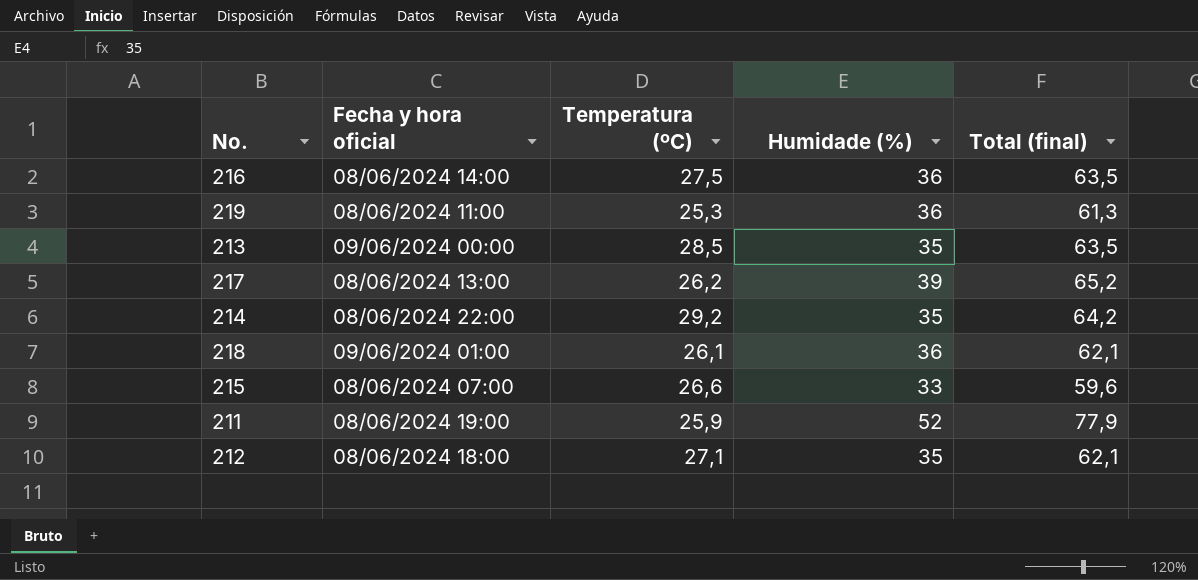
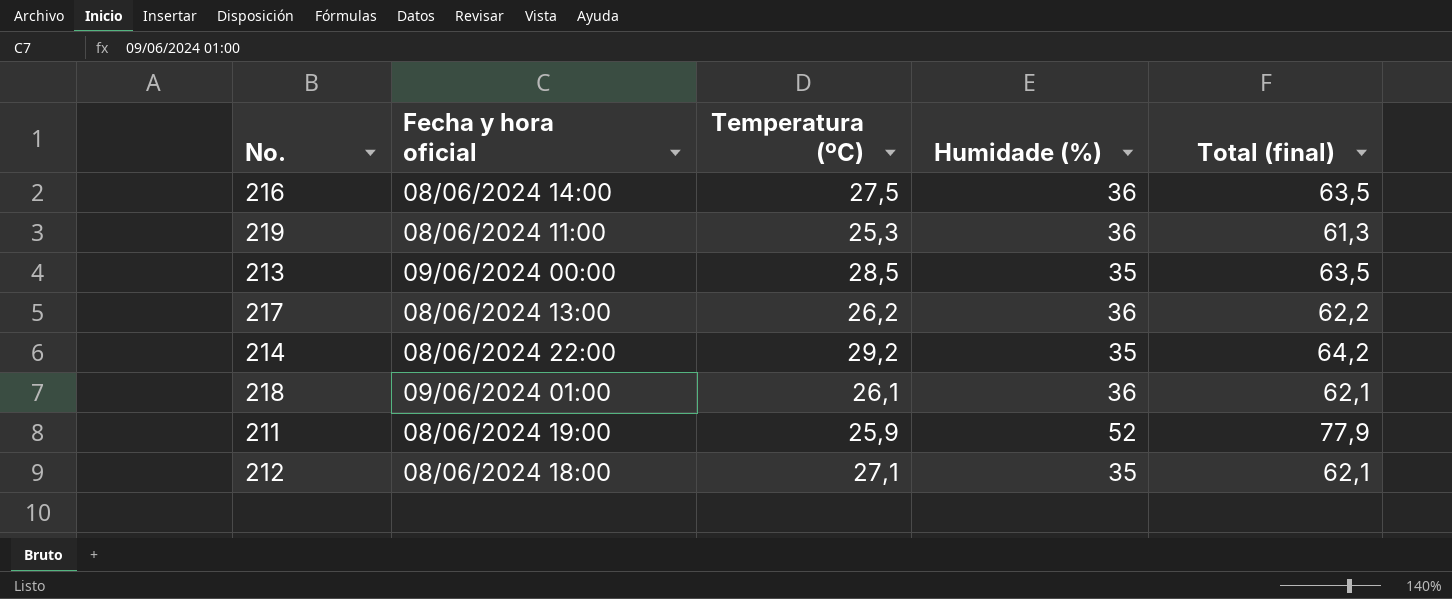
row 215: 08/06/2024 07:00 | 26,6 | 33 | 59,6 -> none
217 | Humidade (%): 39 -> 36
217 | Total (final): 65,2 -> 62,2

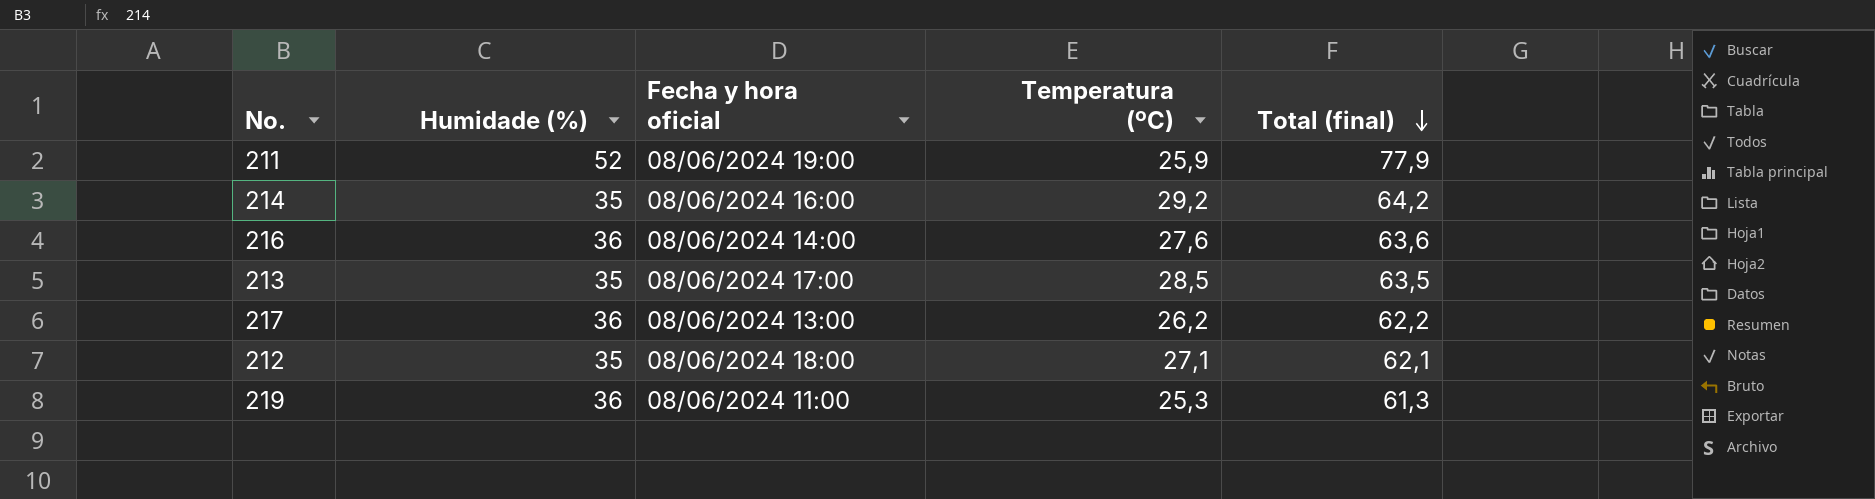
row order: none -> Total (final) descending
column Humidade (%) | position: 4 -> 2
row 218: 09/06/2024 01:00 | 26,1 | 36 | 62,1 -> none
214 | Fecha y hora oficial: 08/06/2024 22:00 -> 08/06/2024 16:00
216 | Temperatura (ºC): 27,5 -> 27,6
216 | Total (final): 63,5 -> 63,6
213 | Fecha y hora oficial: 09/06/2024 00:00 -> 08/06/2024 17:00

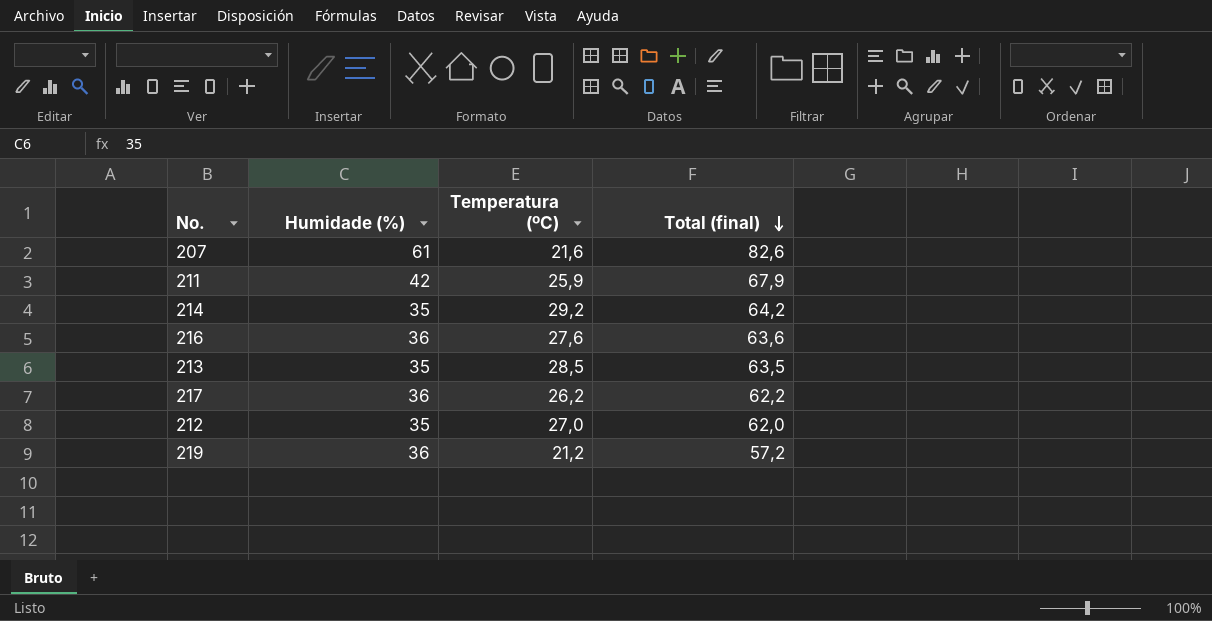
column Fecha y hora oficial | position: 3 -> none
row 207: none -> 61 | 21,6 | 82,6
211 | Humidade (%): 52 -> 42
211 | Total (final): 77,9 -> 67,9
212 | Temperatura (ºC): 27,1 -> 27,0
212 | Total (final): 62,1 -> 62,0
219 | Temperatura (ºC): 25,3 -> 21,2
219 | Total (final): 61,3 -> 57,2

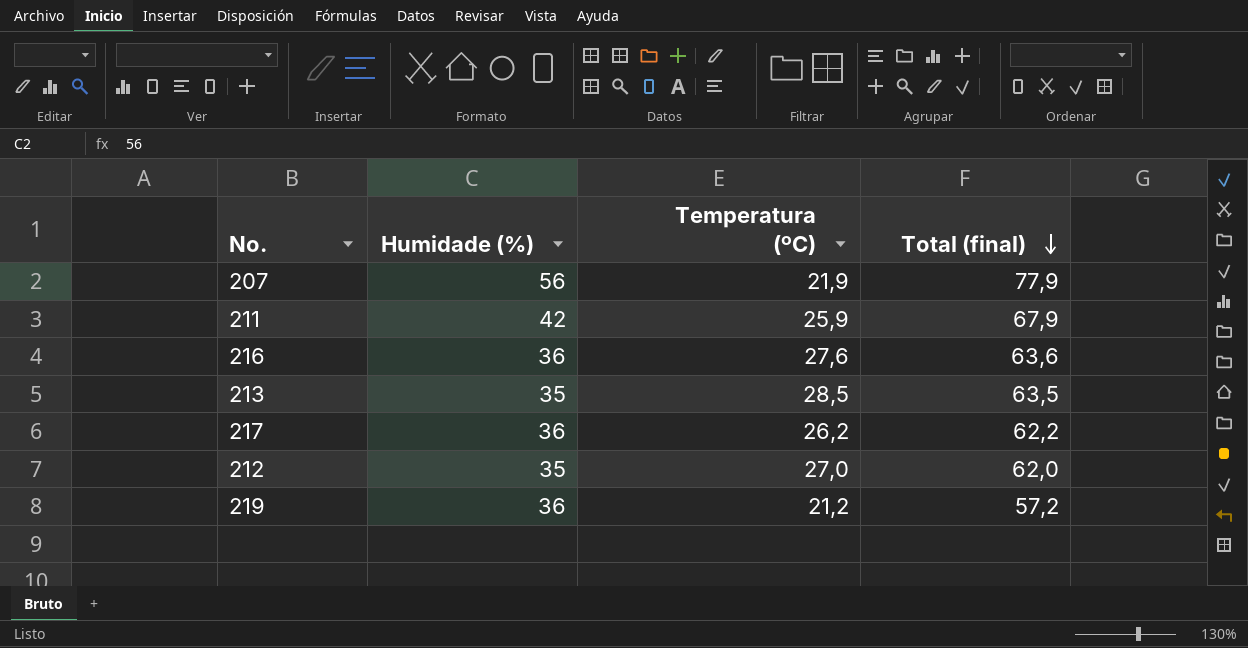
row 214: 35 | 29,2 | 64,2 -> none
207 | Humidade (%): 61 -> 56
207 | Temperatura (ºC): 21,6 -> 21,9
207 | Total (final): 82,6 -> 77,9

